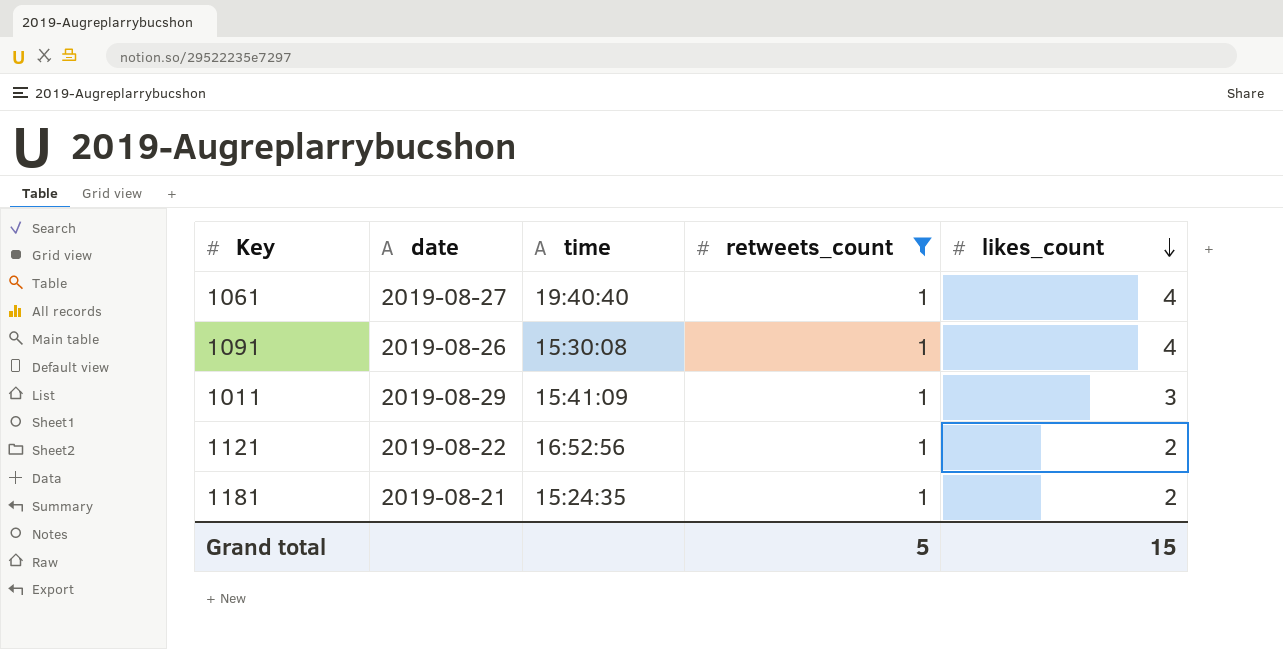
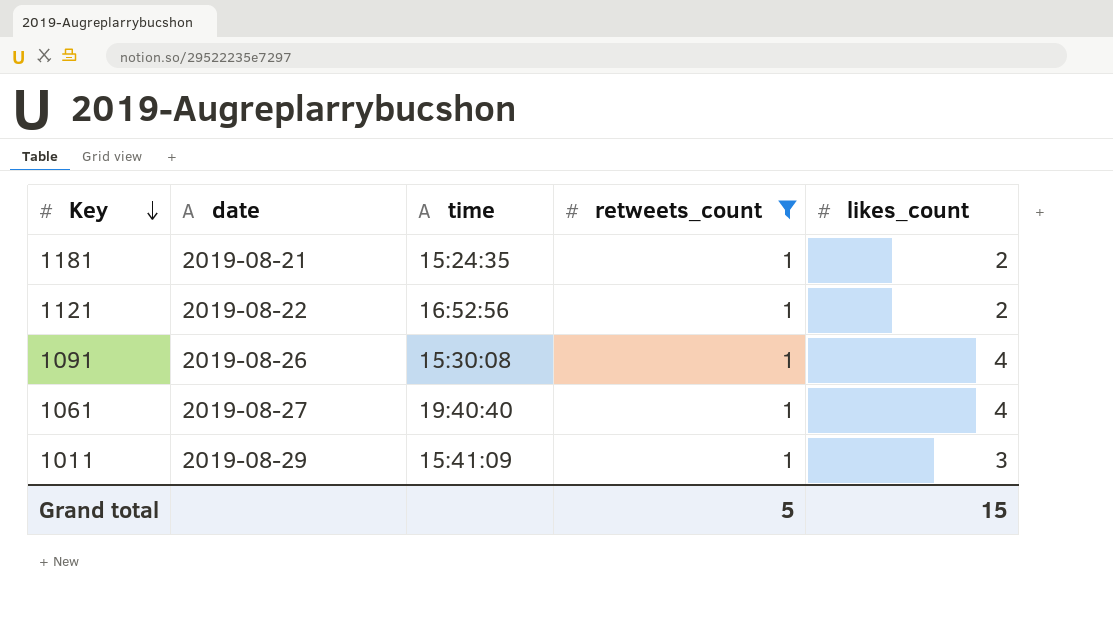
row order: likes_count descending -> Key descending

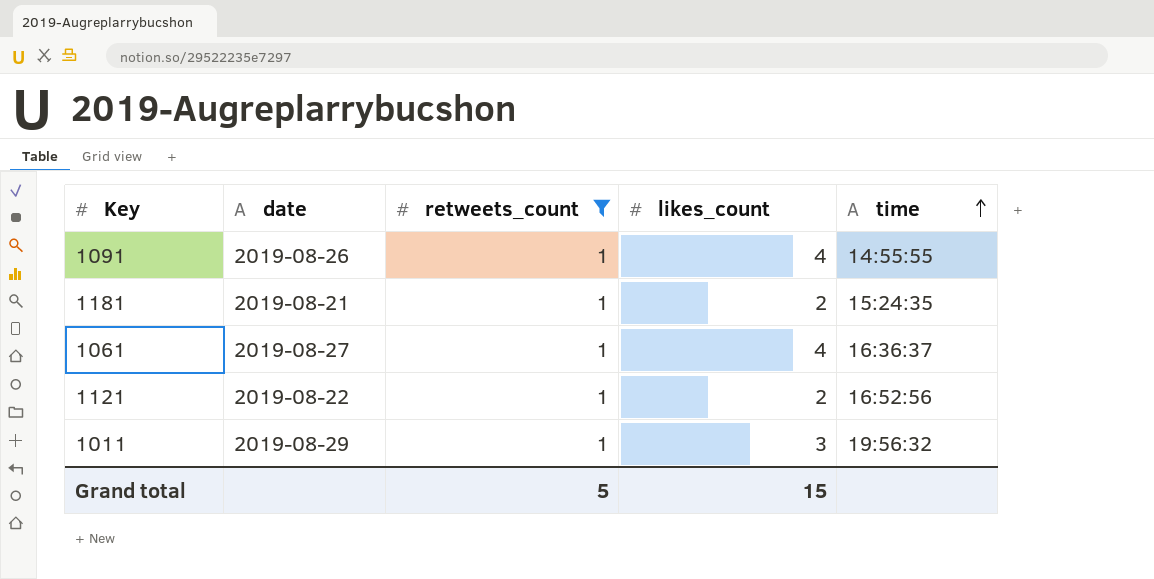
row order: Key descending -> time ascending
column time | position: 3 -> 5
1091 | time: 15:30:08 -> 14:55:55
1061 | time: 19:40:40 -> 16:36:37
1011 | time: 15:41:09 -> 19:56:32

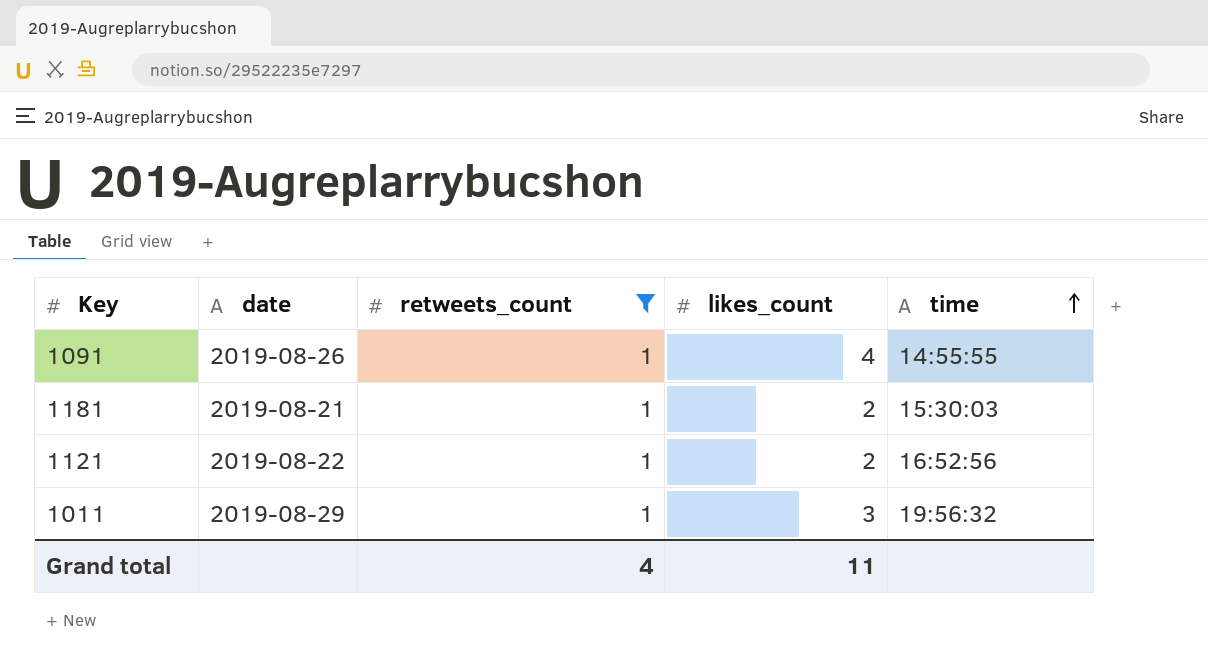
row 1061: 2019-08-27 | 1 | 4 | 16:36:37 -> none
1181 | time: 15:24:35 -> 15:30:03
Grand total | retweets_count: 5 -> 4
Grand total | likes_count: 15 -> 11

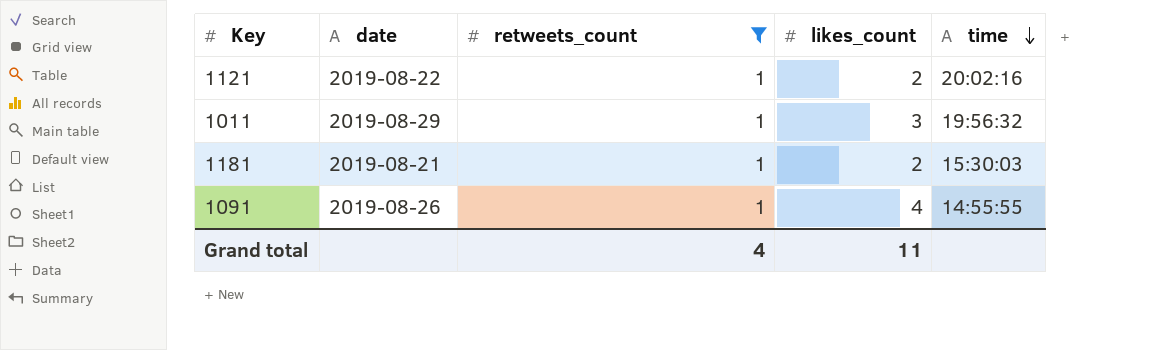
row order: time ascending -> time descending
1121 | time: 16:52:56 -> 20:02:16

